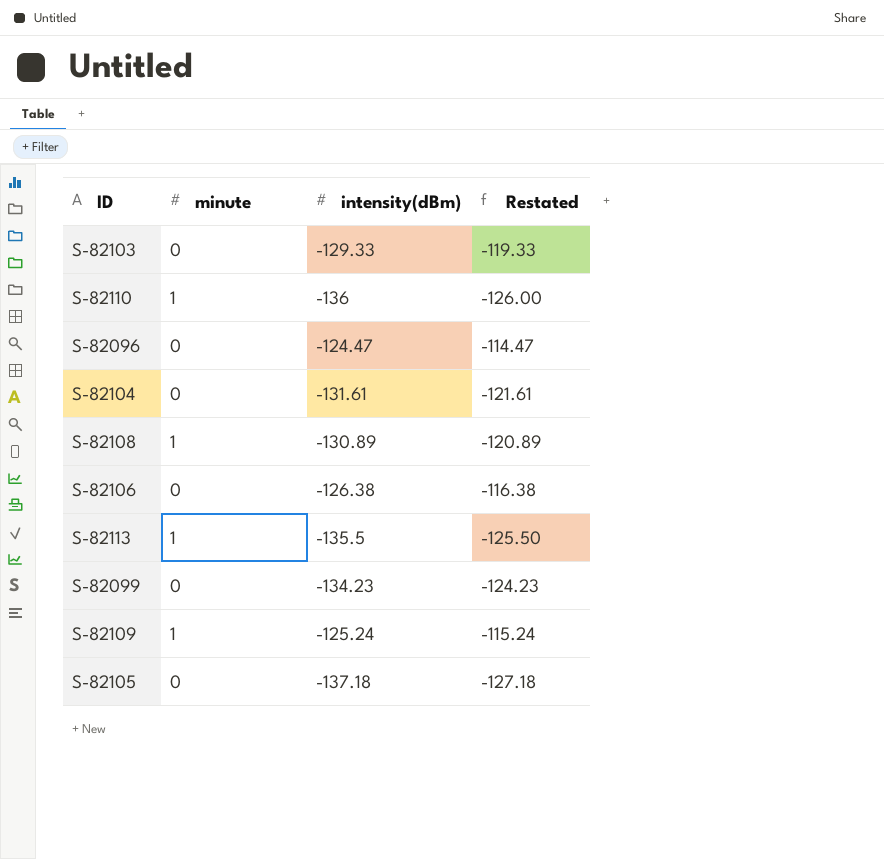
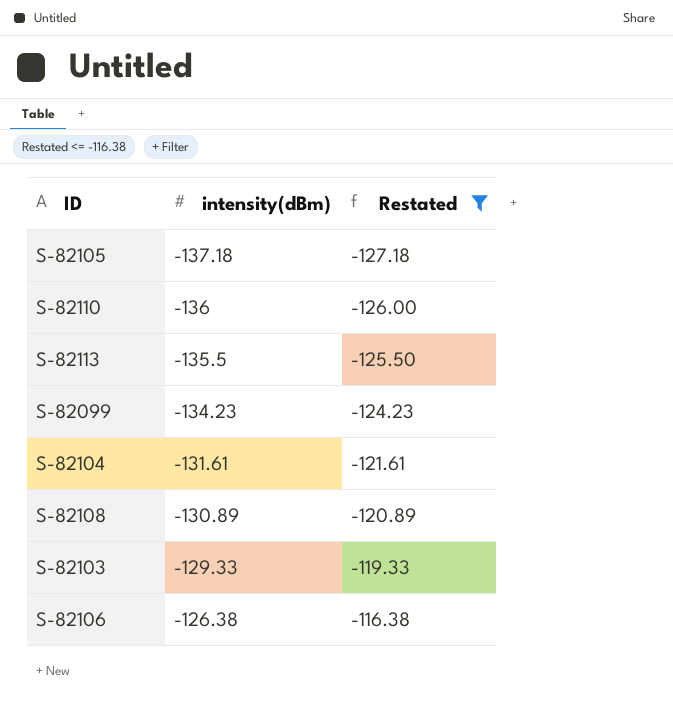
filter: none -> Restated <= -116.38
row order: none -> intensity(dBm) ascending
column minute | position: 2 -> none

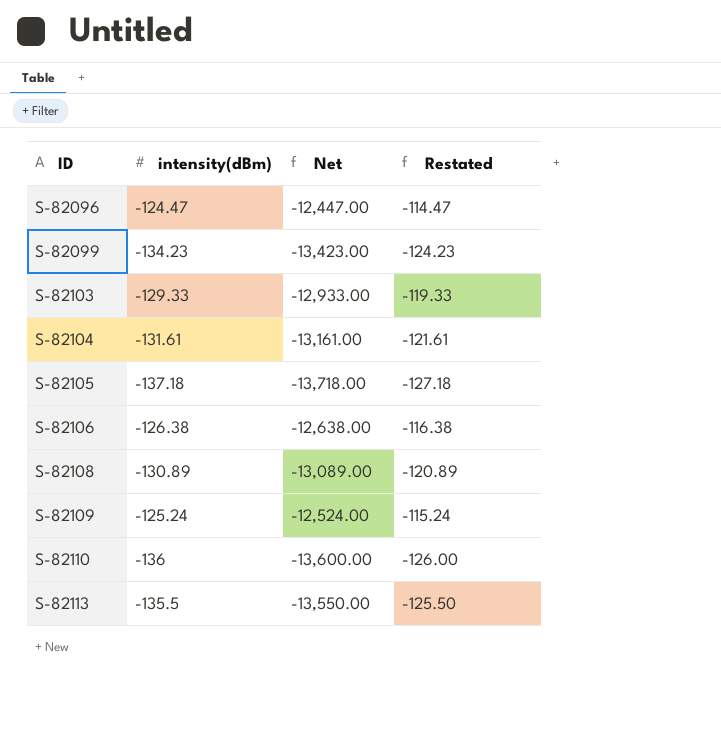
filter: Restated <= -116.38 -> none
row order: intensity(dBm) ascending -> ID ascending
column Net | formula: none -> [intensity(dBm)] * 100

